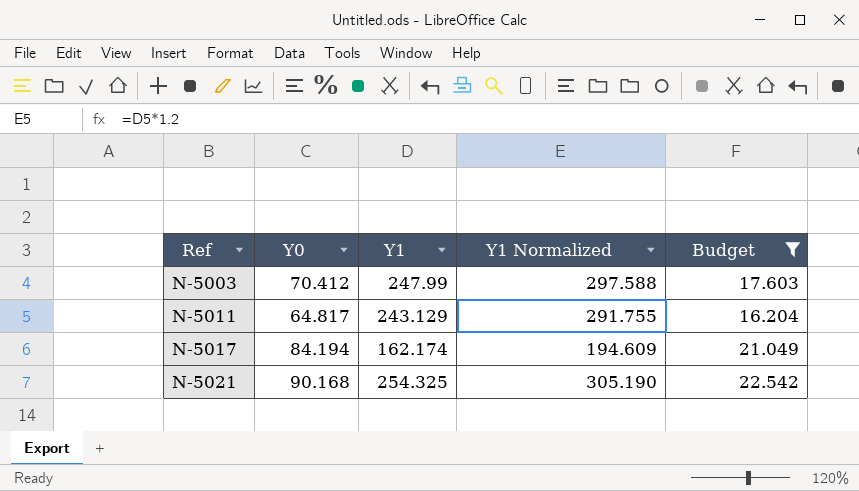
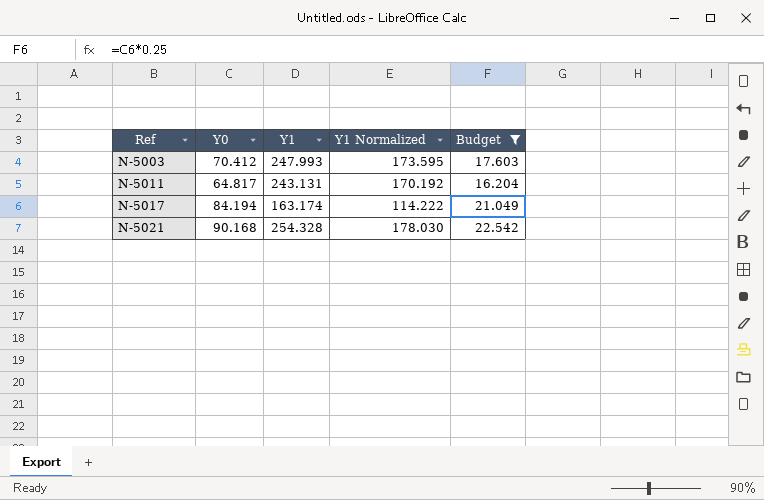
column Y1 Normalized | formula: [Y1] * 1.2 -> [Y1] * 0.7
N-5003 | Y1: 247.99 -> 247.993
N-5011 | Y1: 243.129 -> 243.131
N-5017 | Y1: 162.174 -> 163.174
N-5021 | Y1: 254.325 -> 254.328

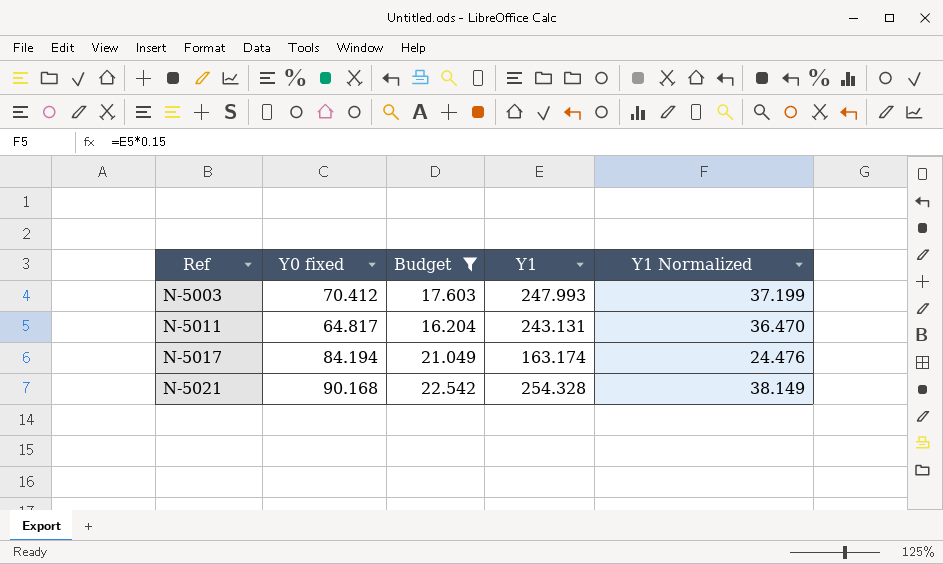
column name: Y0 -> Y0 fixed
column Budget | position: 5 -> 3
column Y1 Normalized | formula: [Y1] * 0.7 -> [Y1] * 0.15

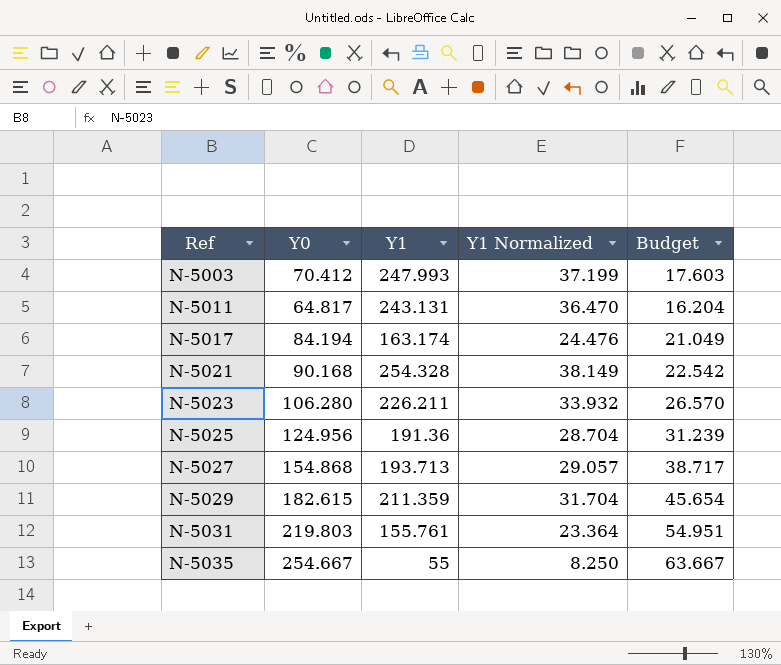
filter: Budget <= 22.542 -> none
column name: Y0 fixed -> Y0
column Budget | position: 3 -> 5

